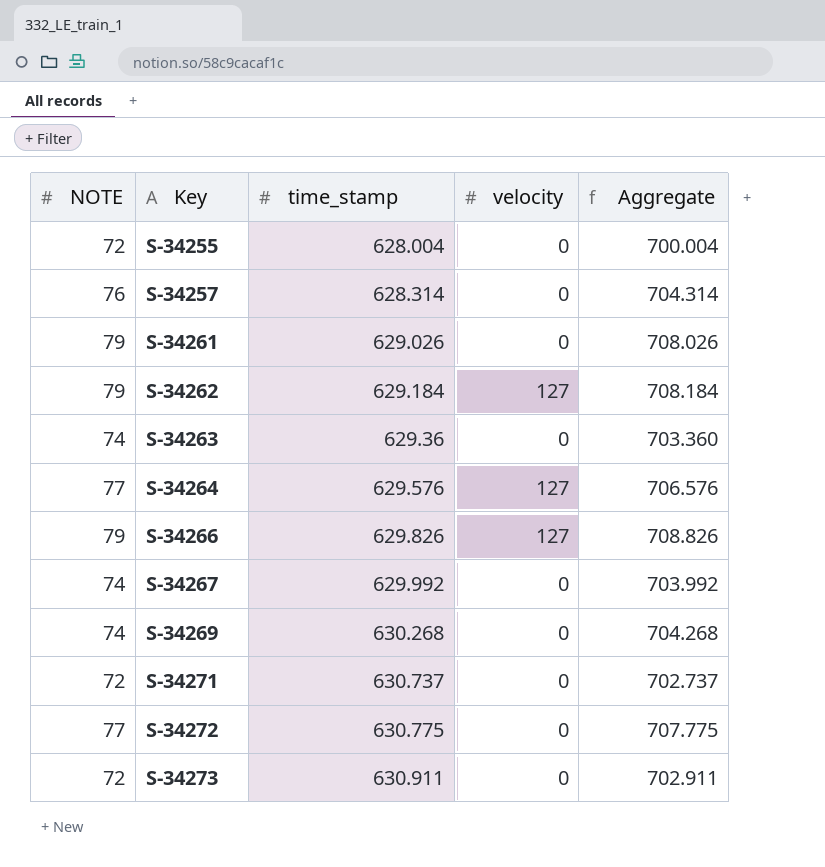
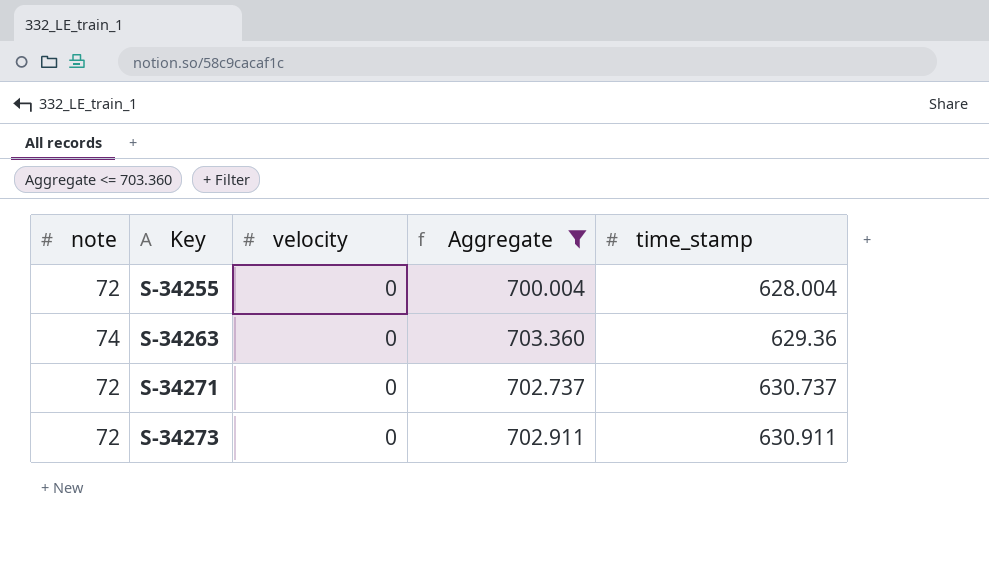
filter: none -> Aggregate <= 703.360
column name: NOTE -> note
column time_stamp | position: 3 -> 5

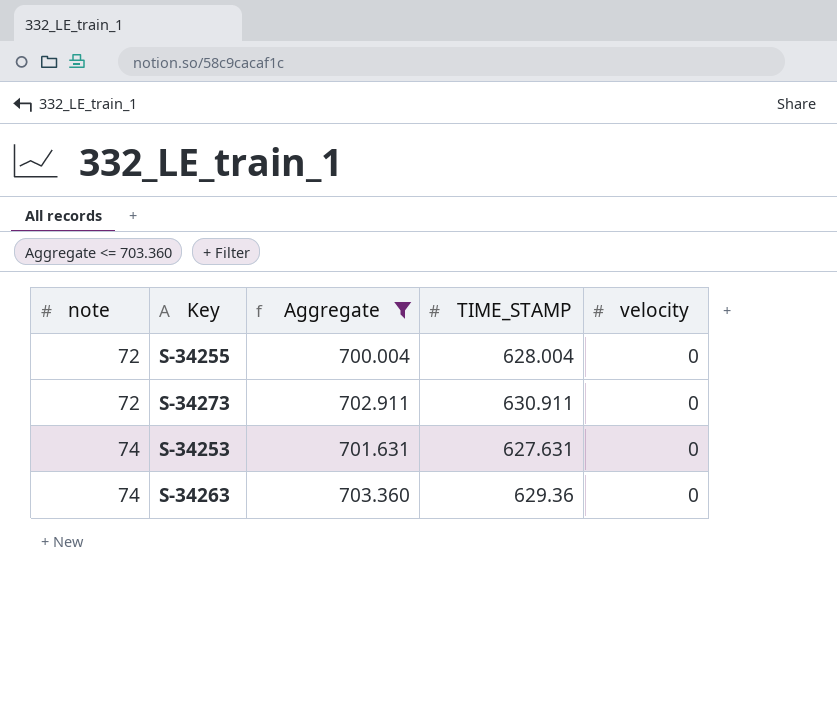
row order: Key ascending -> note ascending
column name: time_stamp -> TIME_STAMP
column velocity | position: 3 -> 5
row S-34271: 72 | 0 | 702.737 | 630.737 -> none
row S-34253: none -> 74 | 701.631 | 627.631 | 0

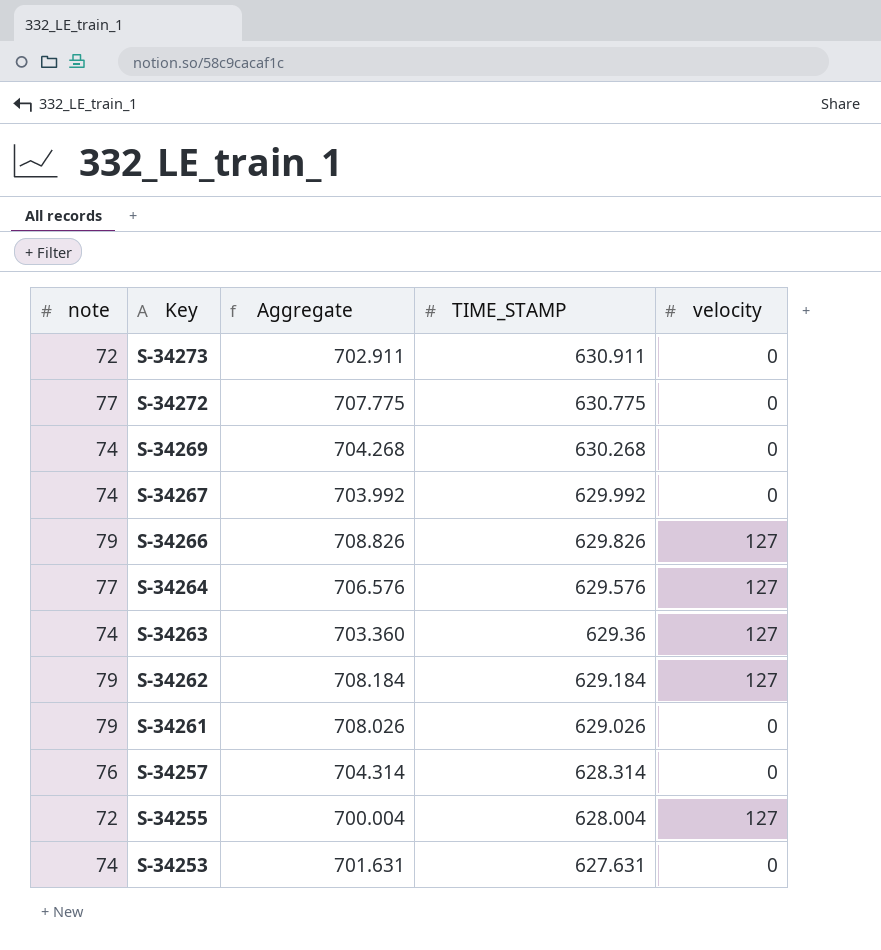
filter: Aggregate <= 703.360 -> none
row order: note ascending -> Key descending
S-34263 | velocity: 0 -> 127
S-34255 | velocity: 0 -> 127

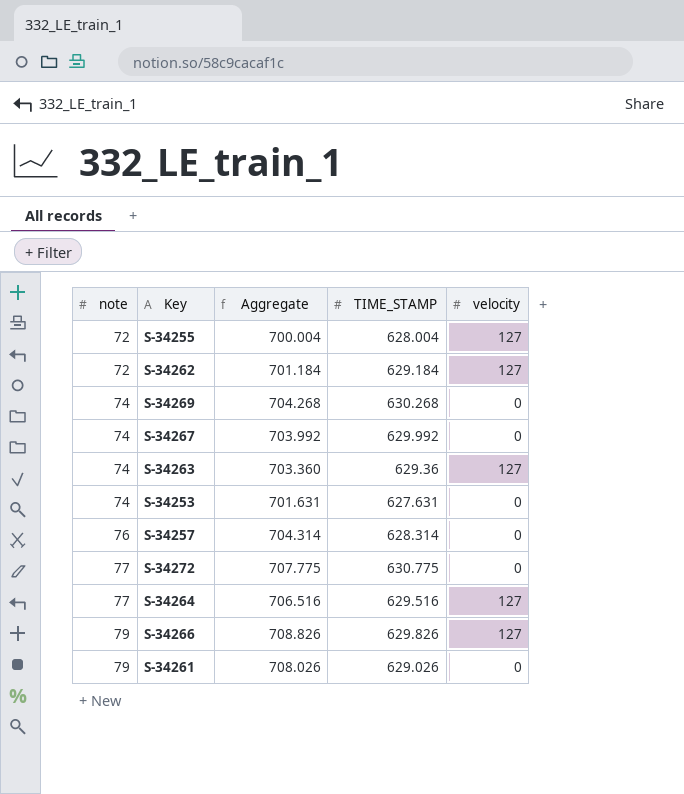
row order: Key descending -> note ascending
row S-34273: 72 | 702.911 | 630.911 | 0 -> none
S-34262 | note: 79 -> 72
S-34262 | Aggregate: 708.184 -> 701.184
S-34264 | Aggregate: 706.576 -> 706.516
S-34264 | TIME_STAMP: 629.576 -> 629.516

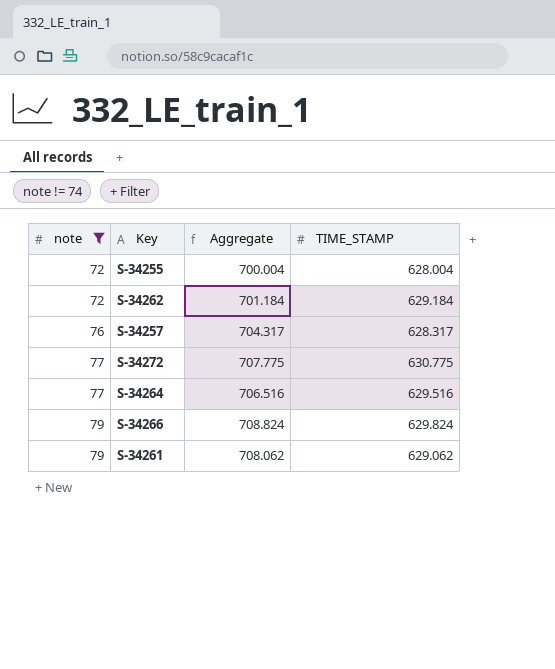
filter: none -> note != 74
column velocity | position: 5 -> none
S-34257 | Aggregate: 704.314 -> 704.317
S-34257 | TIME_STAMP: 628.314 -> 628.317
S-34266 | Aggregate: 708.826 -> 708.824
S-34266 | TIME_STAMP: 629.826 -> 629.824
S-34261 | Aggregate: 708.026 -> 708.062
S-34261 | TIME_STAMP: 629.026 -> 629.062

